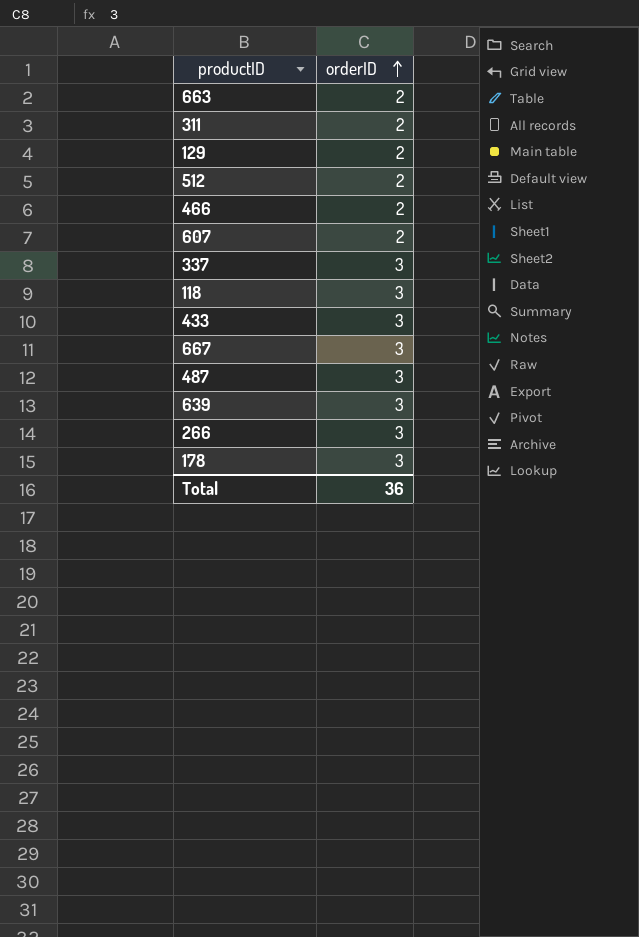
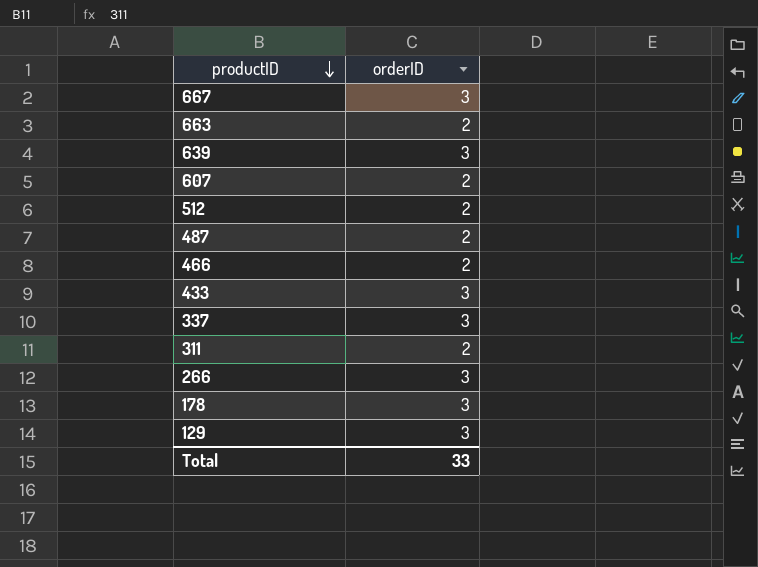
row order: orderID ascending -> productID descending
row 118: 3 -> none
487 | orderID: 3 -> 2
129 | orderID: 2 -> 3
Total | orderID: 36 -> 33

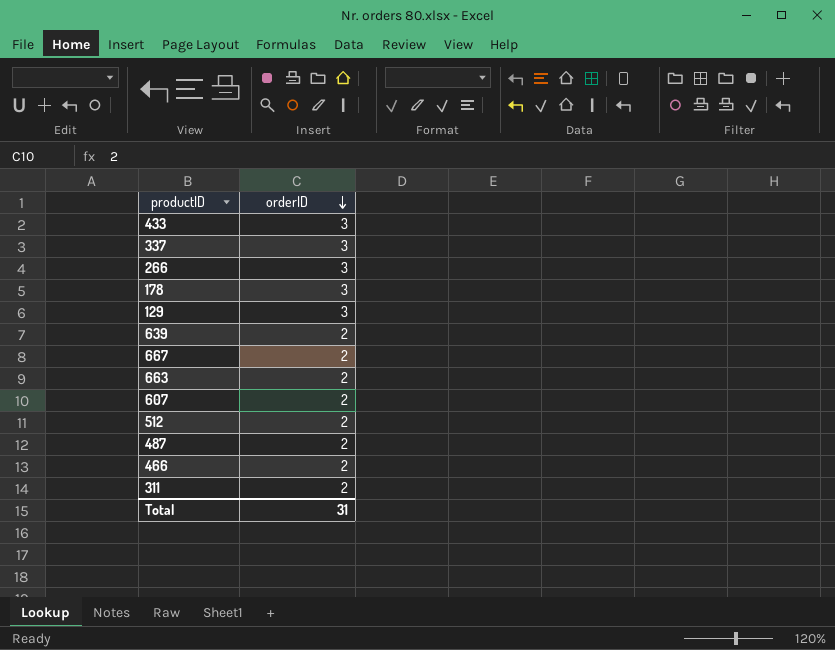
row order: productID descending -> orderID descending
639 | orderID: 3 -> 2
667 | orderID: 3 -> 2
Total | orderID: 33 -> 31

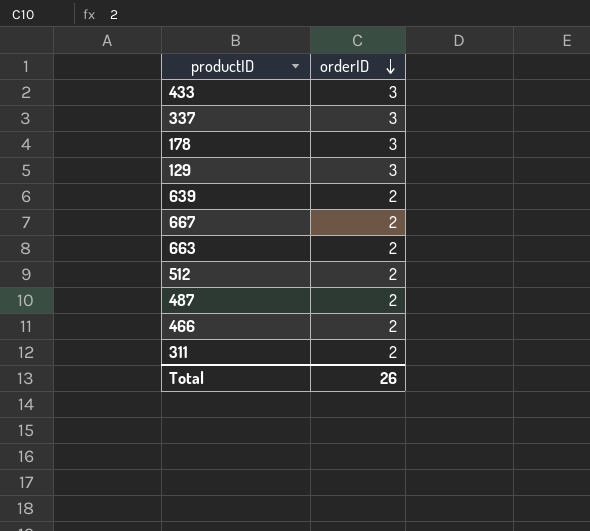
row 266: 3 -> none
row 607: 2 -> none
Total | orderID: 31 -> 26

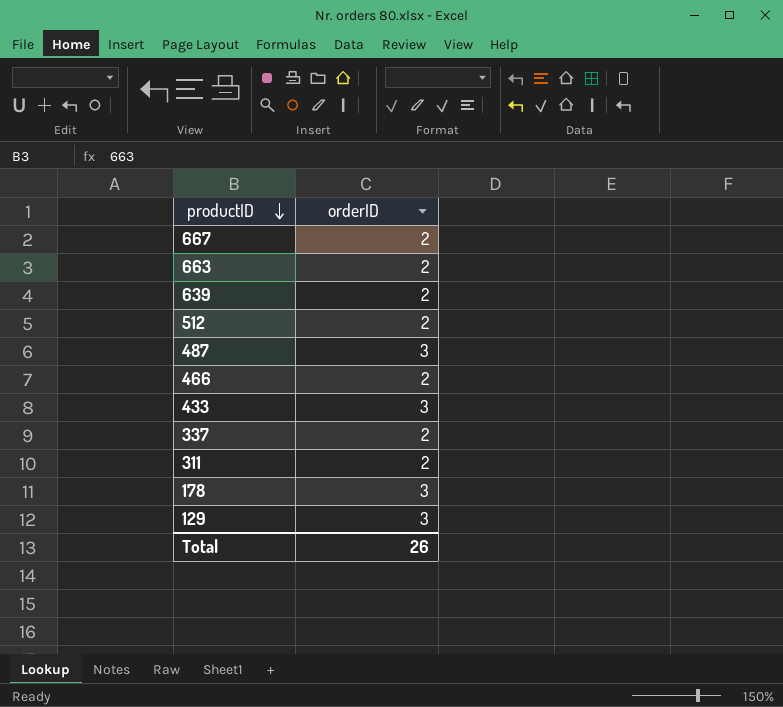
row order: orderID descending -> productID descending
487 | orderID: 2 -> 3
337 | orderID: 3 -> 2

